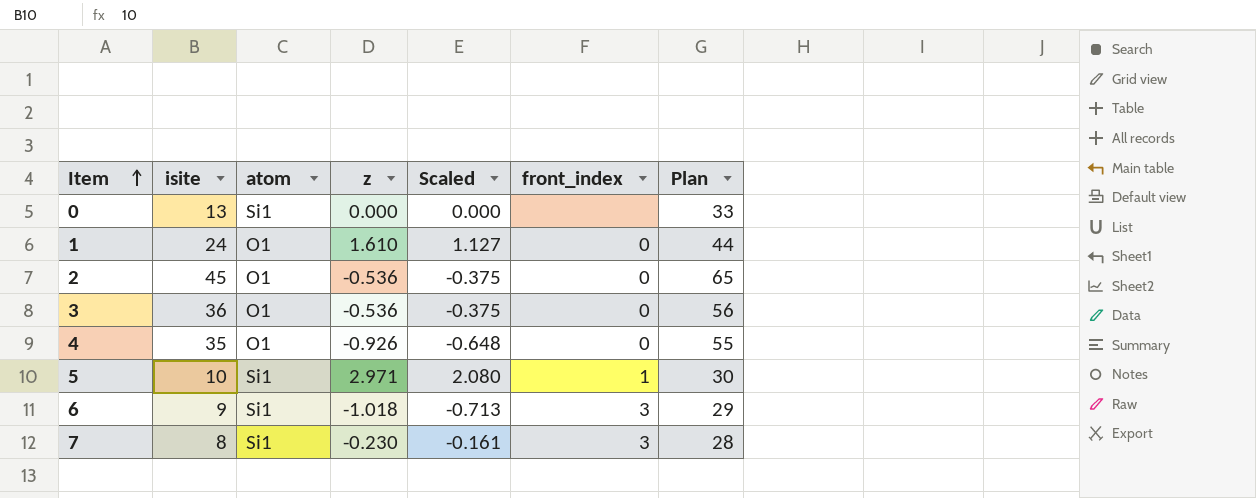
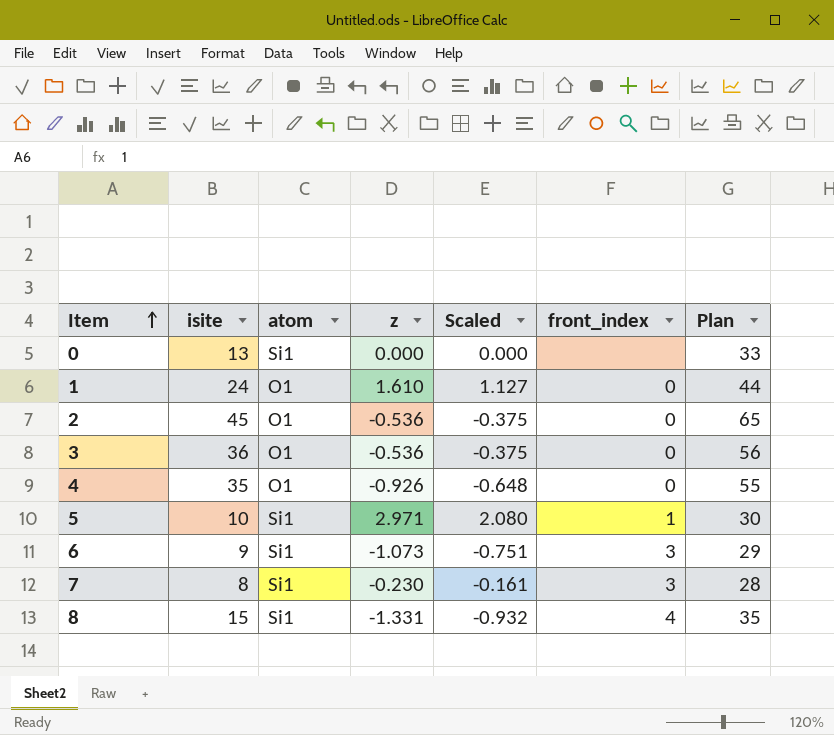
6 | z: -1.018 -> -1.073
6 | Scaled: -0.713 -> -0.751
row 8: none -> 15 | Si1 | -1.331 | -0.932 | 4 | 35

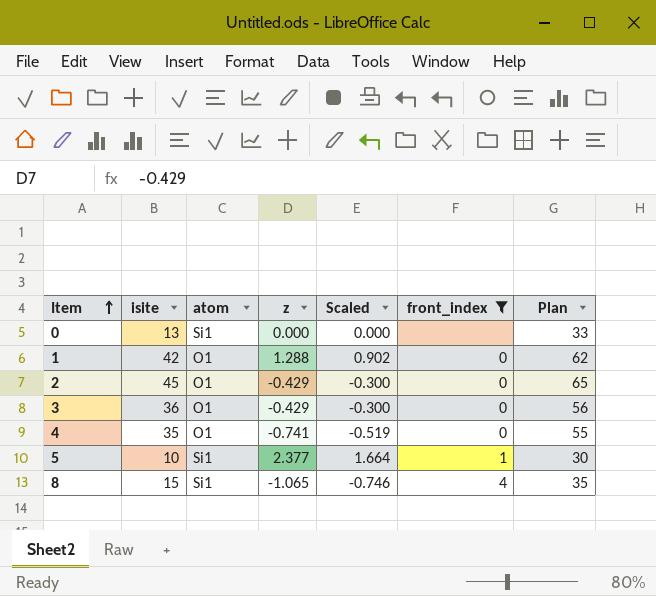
filter: none -> front_index != 3
1 | isite: 24 -> 42
1 | z: 1.610 -> 1.288
1 | Scaled: 1.127 -> 0.902
1 | Plan: 44 -> 62
2 | z: -0.536 -> -0.429
2 | Scaled: -0.375 -> -0.300
3 | z: -0.536 -> -0.429
3 | Scaled: -0.375 -> -0.300
4 | z: -0.926 -> -0.741
4 | Scaled: -0.648 -> -0.519
5 | z: 2.971 -> 2.377
5 | Scaled: 2.080 -> 1.664
8 | z: -1.331 -> -1.065
8 | Scaled: -0.932 -> -0.746

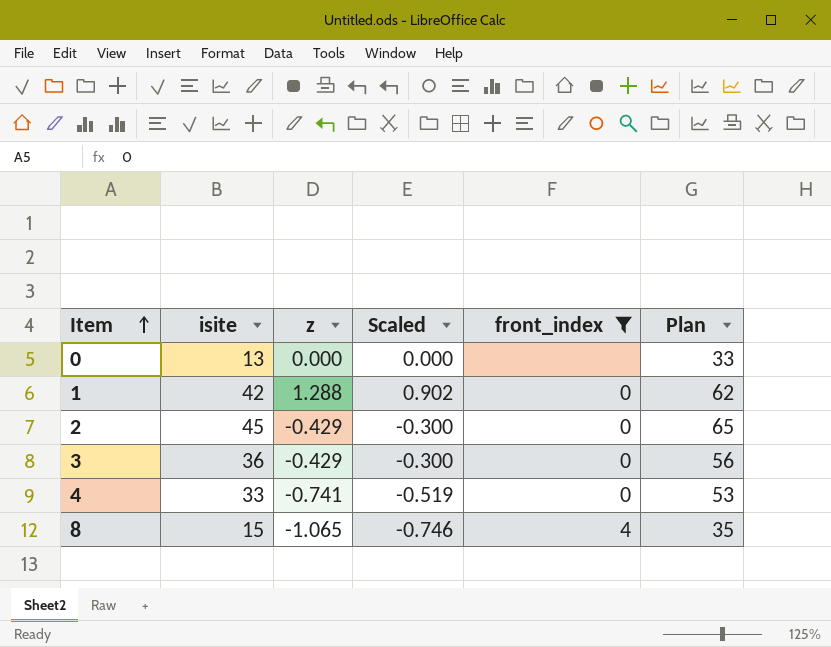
column atom | position: 3 -> none
row 5: 10 | Si1 | 2.377 | 1.664 | 1 | 30 -> none
4 | isite: 35 -> 33
4 | Plan: 55 -> 53

